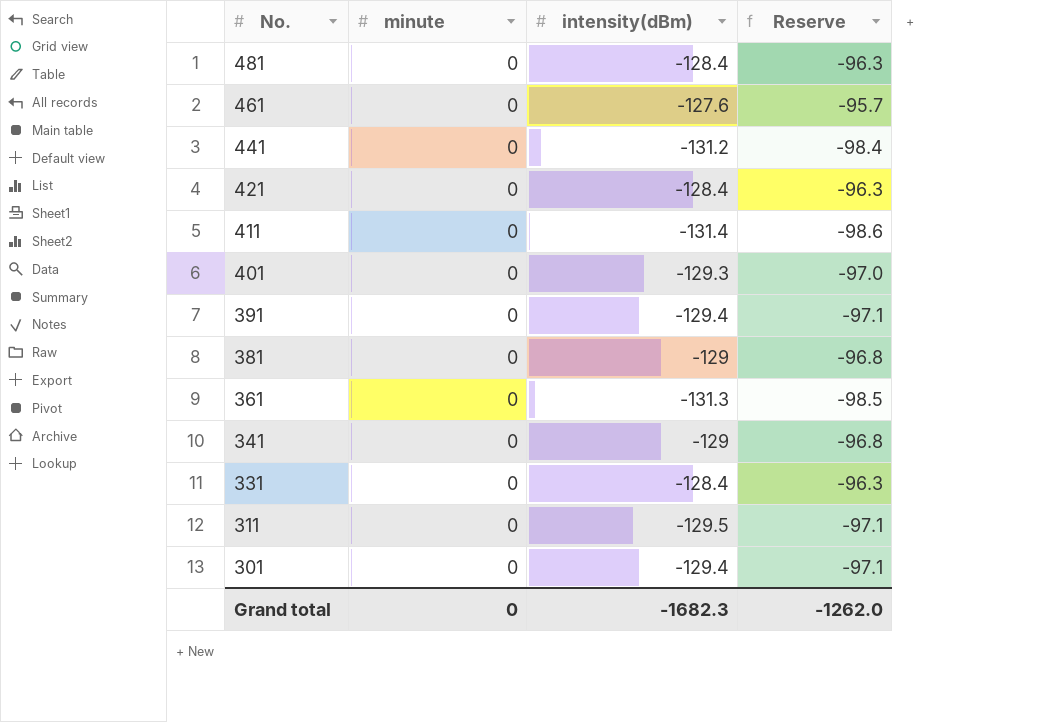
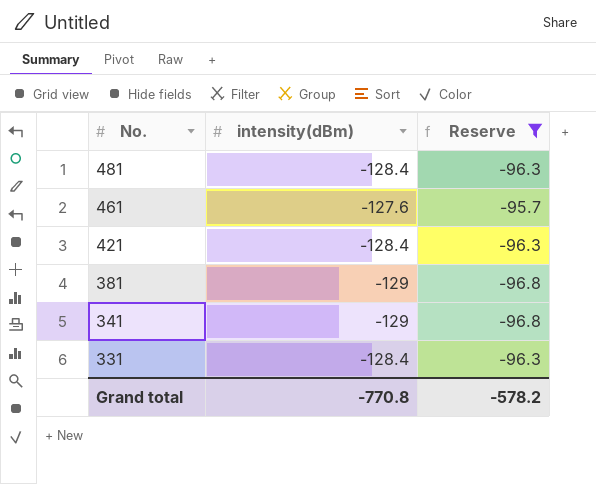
filter: none -> Reserve >= -96.8
column minute | position: 2 -> none
Grand total | intensity(dBm): -1682.3 -> -770.8
Grand total | Reserve: -1262.0 -> -578.2

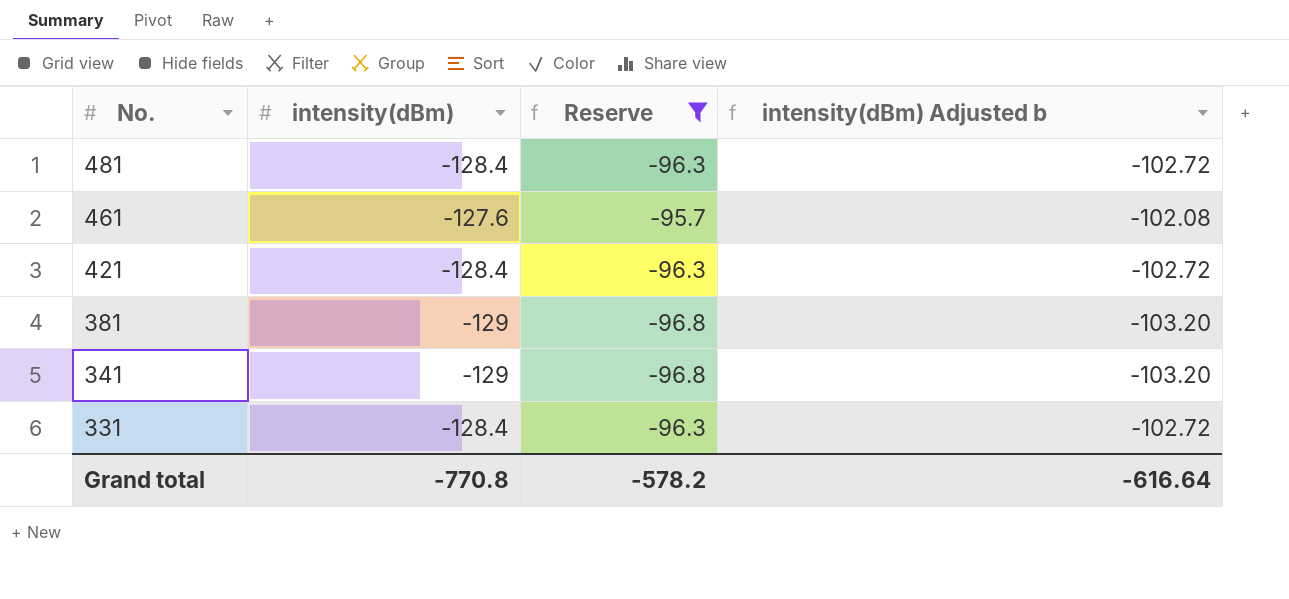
column intensity(dBm) Adjusted b | formula: none -> [intensity(dBm)] * 0.8

